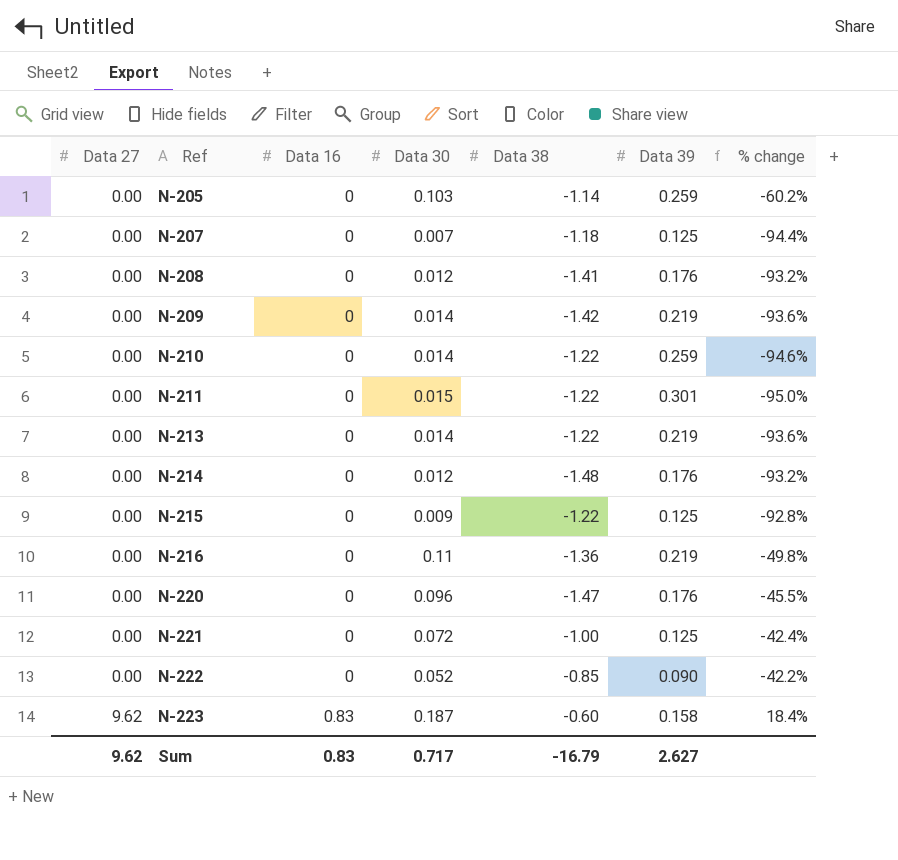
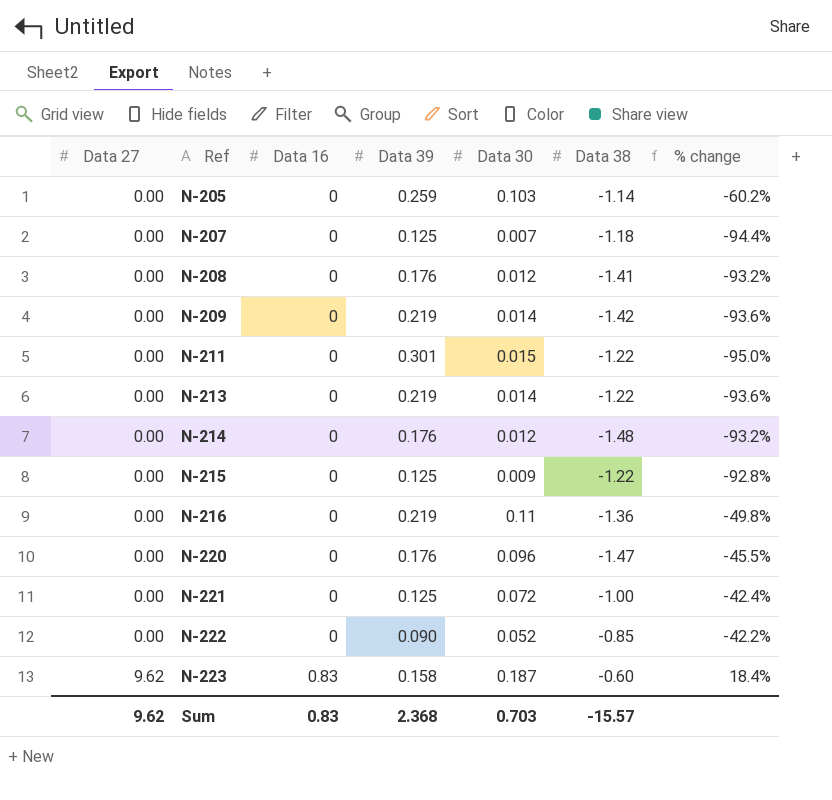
column Data 39 | position: 6 -> 4
row N-210: 0.00 | 0 | 0.014 | -1.22 | 0.259 | -94.6% -> none
Sum | Data 39: 2.627 -> 2.368
Sum | Data 30: 0.717 -> 0.703
Sum | Data 38: -16.79 -> -15.57

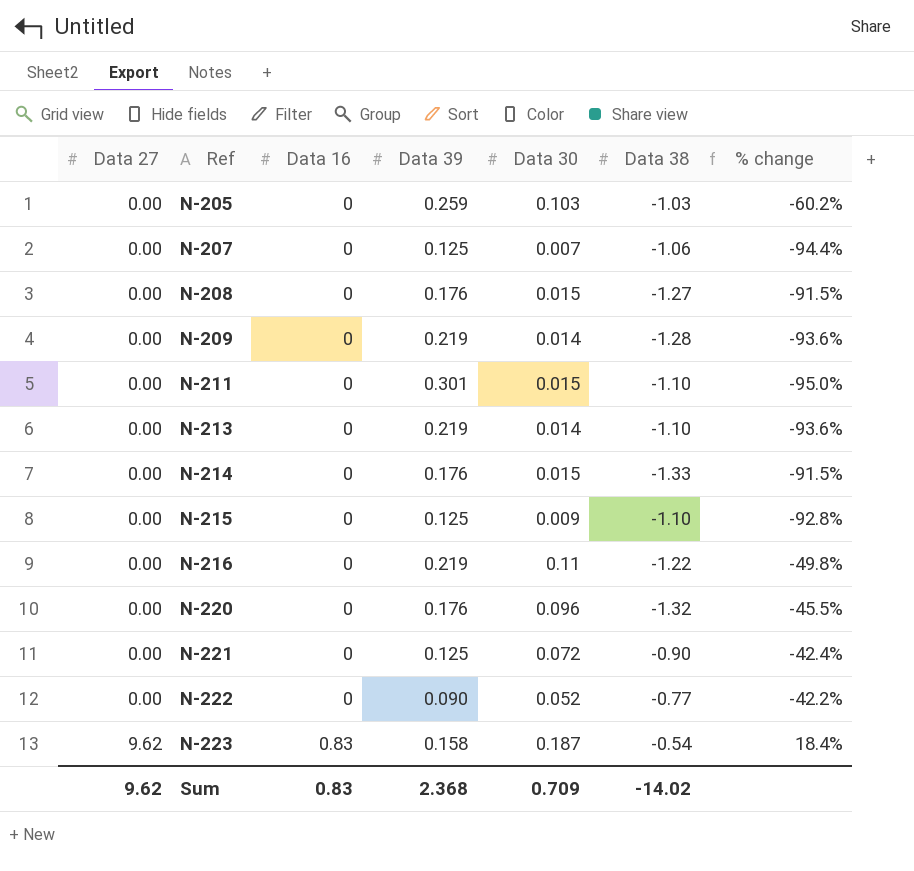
N-205 | Data 38: -1.14 -> -1.03
N-207 | Data 38: -1.18 -> -1.06
N-208 | Data 30: 0.012 -> 0.015
N-208 | Data 38: -1.41 -> -1.27
N-208 | % change: -93.2% -> -91.5%
N-209 | Data 38: -1.42 -> -1.28
N-211 | Data 38: -1.22 -> -1.10
N-213 | Data 38: -1.22 -> -1.10
N-214 | Data 30: 0.012 -> 0.015
N-214 | Data 38: -1.48 -> -1.33
N-214 | % change: -93.2% -> -91.5%
N-215 | Data 38: -1.22 -> -1.10
N-216 | Data 38: -1.36 -> -1.22
N-220 | Data 38: -1.47 -> -1.32
N-221 | Data 38: -1.00 -> -0.90
N-222 | Data 38: -0.85 -> -0.77
N-223 | Data 38: -0.60 -> -0.54
Sum | Data 30: 0.703 -> 0.709
Sum | Data 38: -15.57 -> -14.02

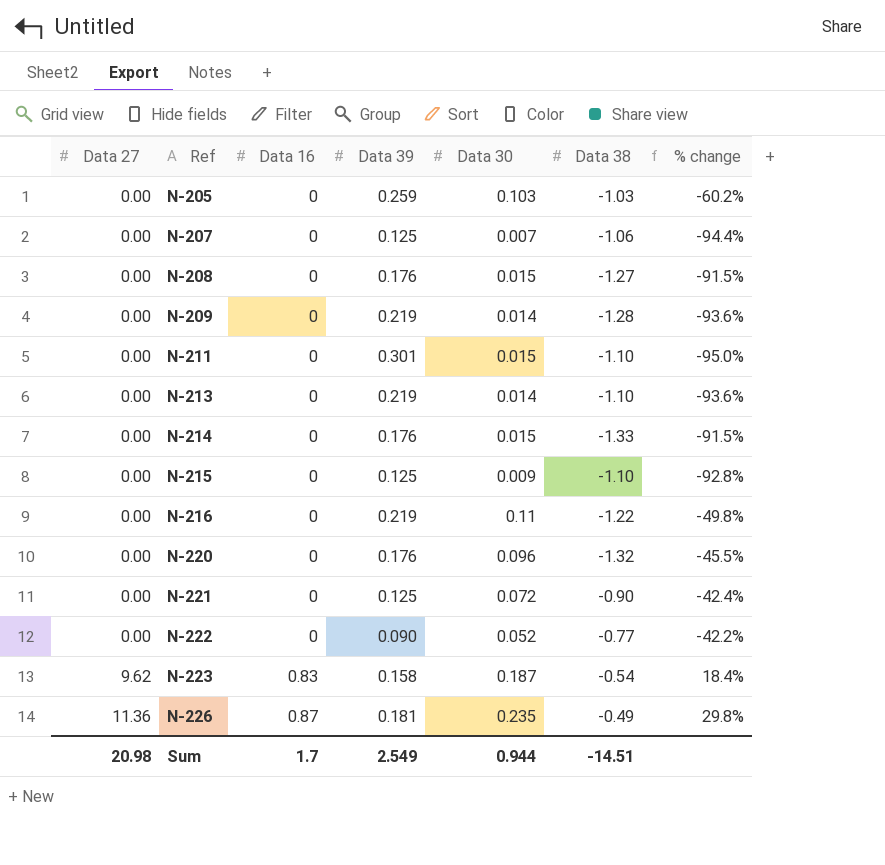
row N-226: none -> 11.36 | 0.87 | 0.181 | 0.235 | -0.49 | 29.8%
Sum | Data 27: 9.62 -> 20.98
Sum | Data 16: 0.83 -> 1.7
Sum | Data 39: 2.368 -> 2.549
Sum | Data 30: 0.709 -> 0.944
Sum | Data 38: -14.02 -> -14.51

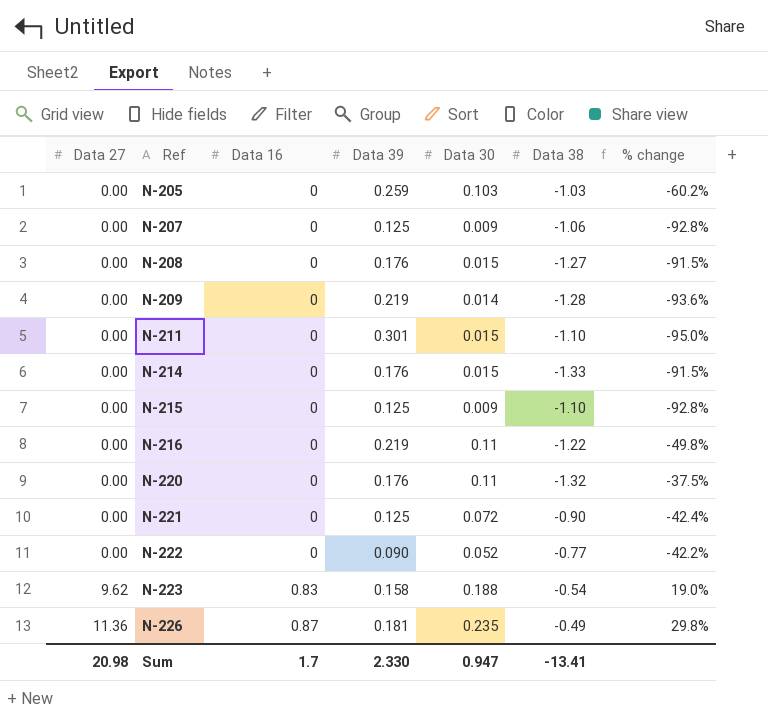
row N-213: 0.00 | 0 | 0.219 | 0.014 | -1.10 | -93.6% -> none
N-207 | Data 30: 0.007 -> 0.009
N-207 | % change: -94.4% -> -92.8%
N-220 | Data 30: 0.096 -> 0.11
N-220 | % change: -45.5% -> -37.5%
N-223 | Data 30: 0.187 -> 0.188
N-223 | % change: 18.4% -> 19.0%
Sum | Data 39: 2.549 -> 2.330
Sum | Data 30: 0.944 -> 0.947
Sum | Data 38: -14.51 -> -13.41

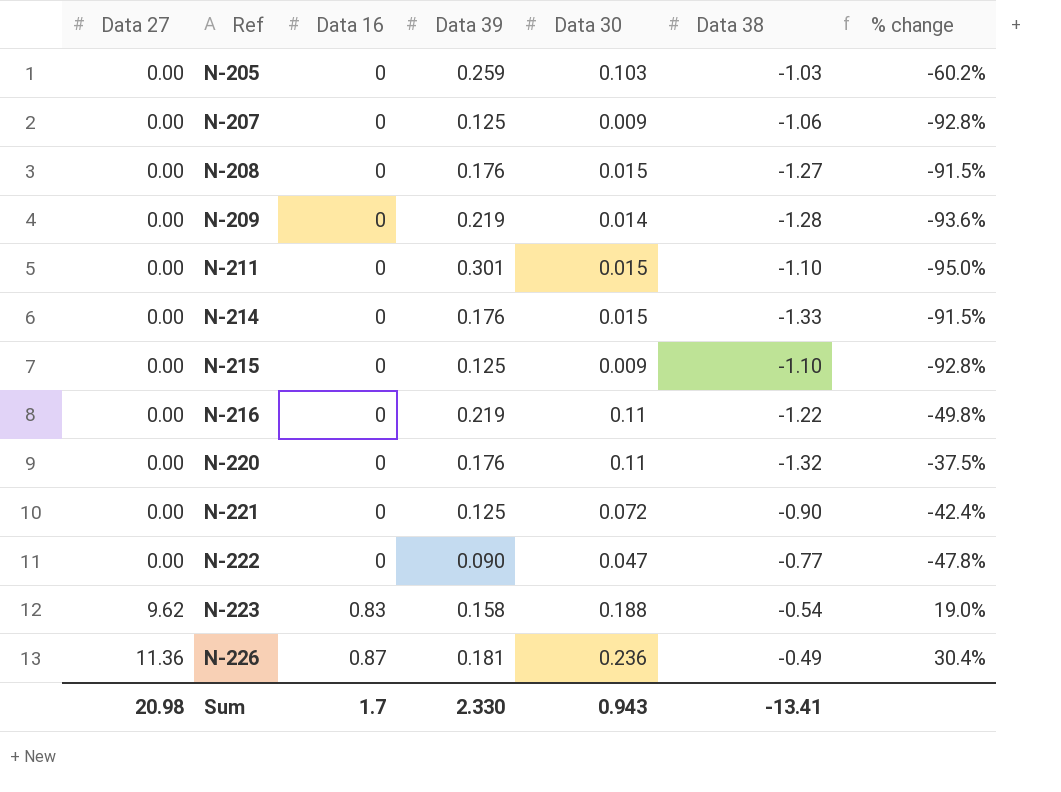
N-222 | Data 30: 0.052 -> 0.047
N-222 | % change: -42.2% -> -47.8%
N-226 | Data 30: 0.235 -> 0.236
N-226 | % change: 29.8% -> 30.4%
Sum | Data 30: 0.947 -> 0.943

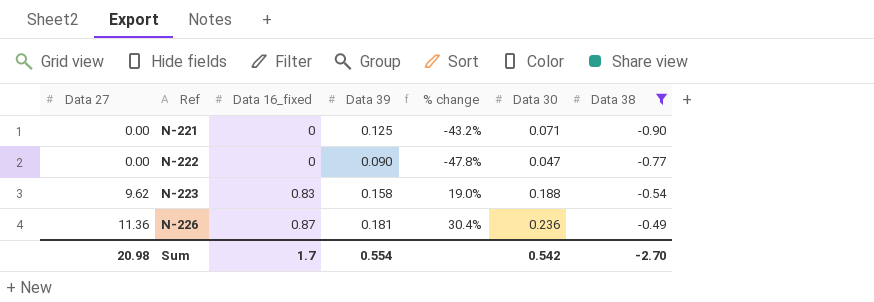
filter: none -> Data 38 >= -0.90
column name: Data 16 -> Data 16_fixed
column % change | position: 7 -> 5
N-221 | % change: -42.4% -> -43.2%
N-221 | Data 30: 0.072 -> 0.071
Sum | Data 39: 2.330 -> 0.554
Sum | Data 30: 0.943 -> 0.542
Sum | Data 38: -13.41 -> -2.70

